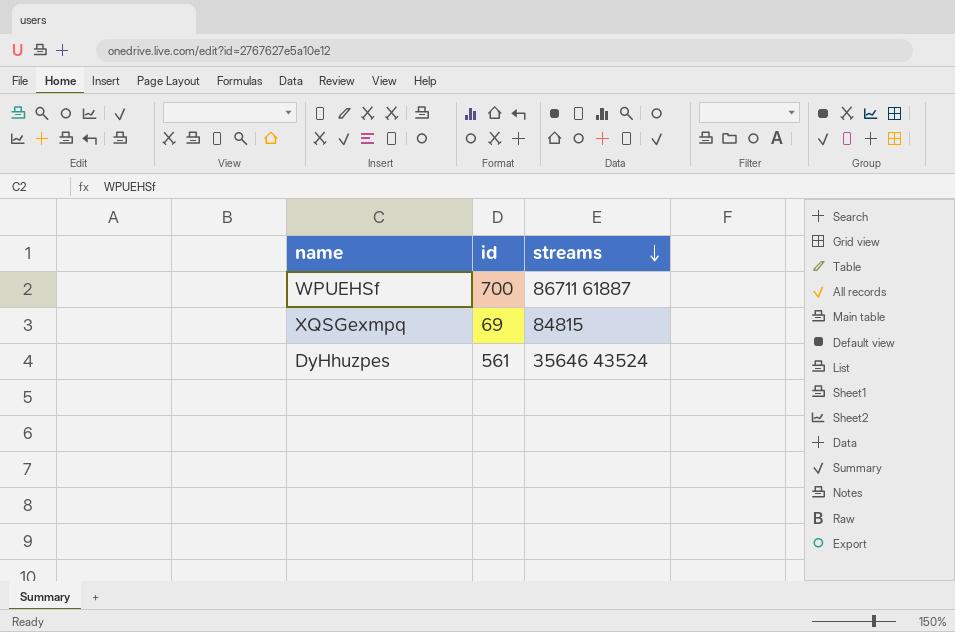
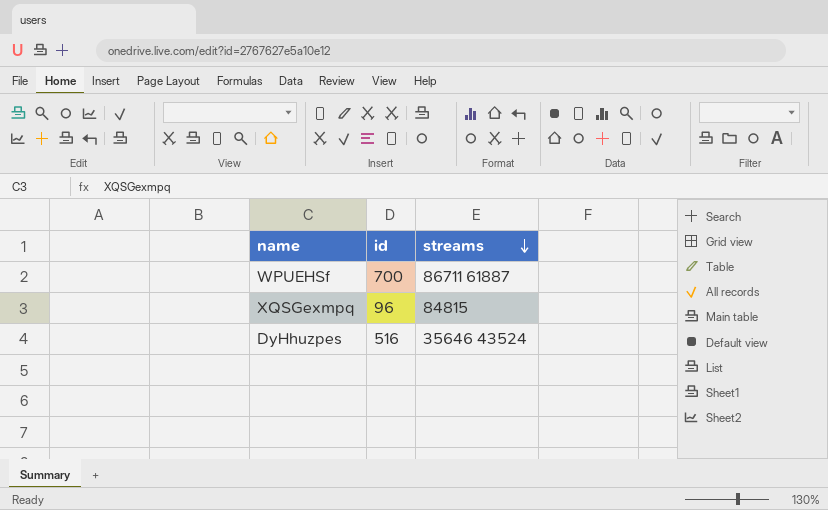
XQSGexmpq | id: 69 -> 96
DyHhuzpes | id: 561 -> 516

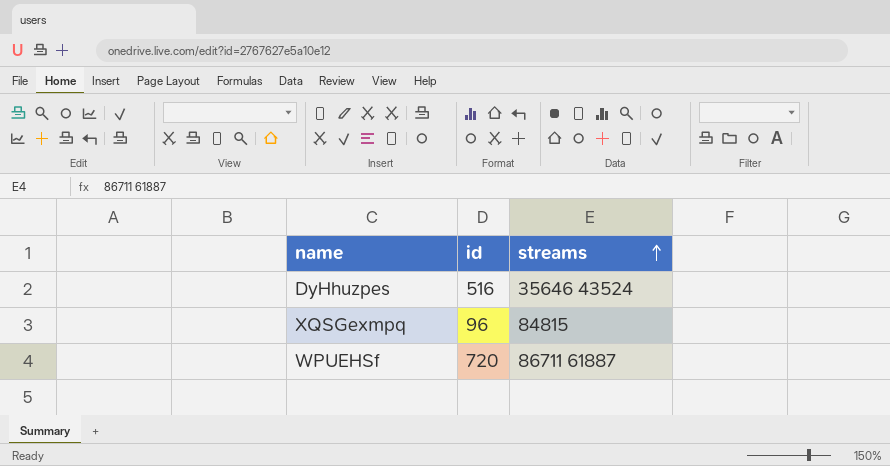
row order: streams descending -> streams ascending
WPUEHSf | id: 700 -> 720

